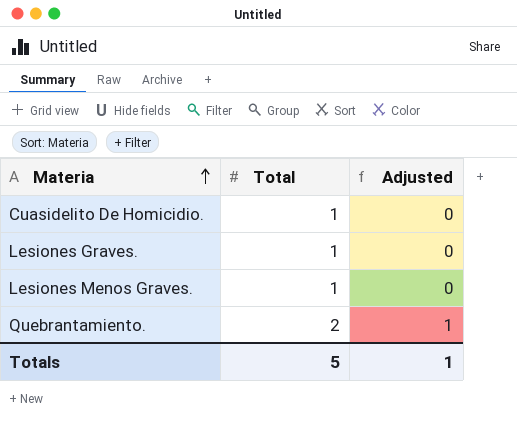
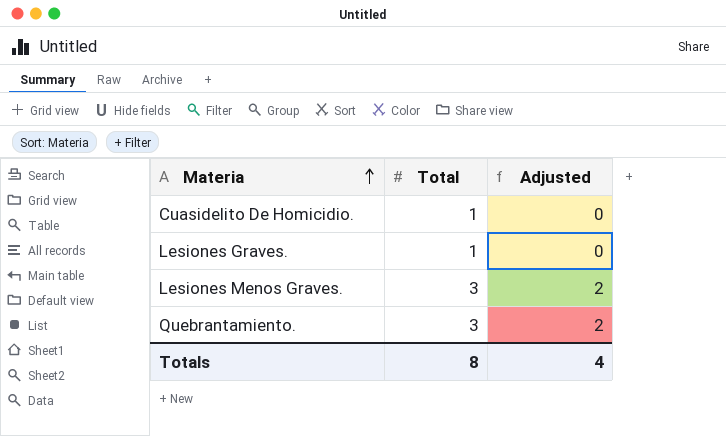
Lesiones Menos Graves. | Total: 1 -> 3
Lesiones Menos Graves. | Adjusted: 0 -> 2
Quebrantamiento. | Total: 2 -> 3
Quebrantamiento. | Adjusted: 1 -> 2
Totals | Total: 5 -> 8
Totals | Adjusted: 1 -> 4

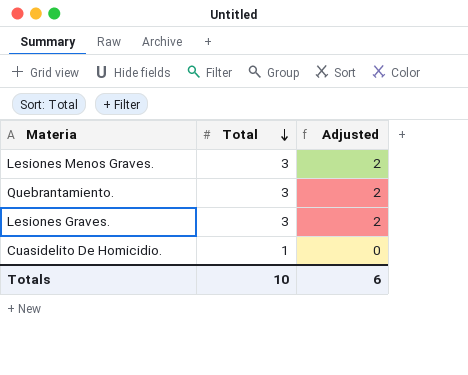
row order: Materia ascending -> Total descending
Lesiones Graves. | Total: 1 -> 3
Lesiones Graves. | Adjusted: 0 -> 2
Totals | Total: 8 -> 10
Totals | Adjusted: 4 -> 6

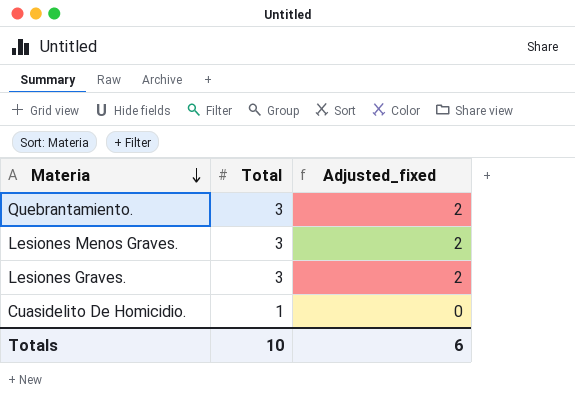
row order: Total descending -> Materia descending
column name: Adjusted -> Adjusted_fixed

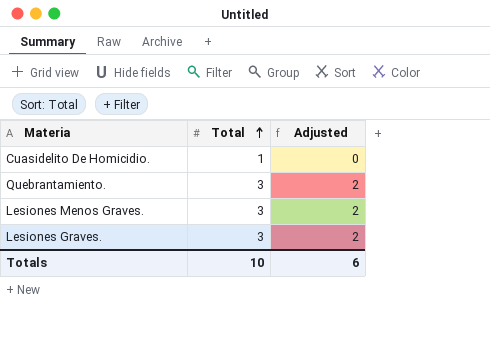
row order: Materia descending -> Total ascending
column name: Adjusted_fixed -> Adjusted

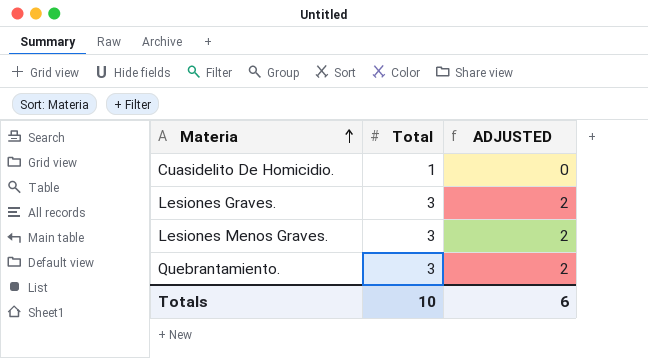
row order: Total ascending -> Materia ascending
column name: Adjusted -> ADJUSTED

